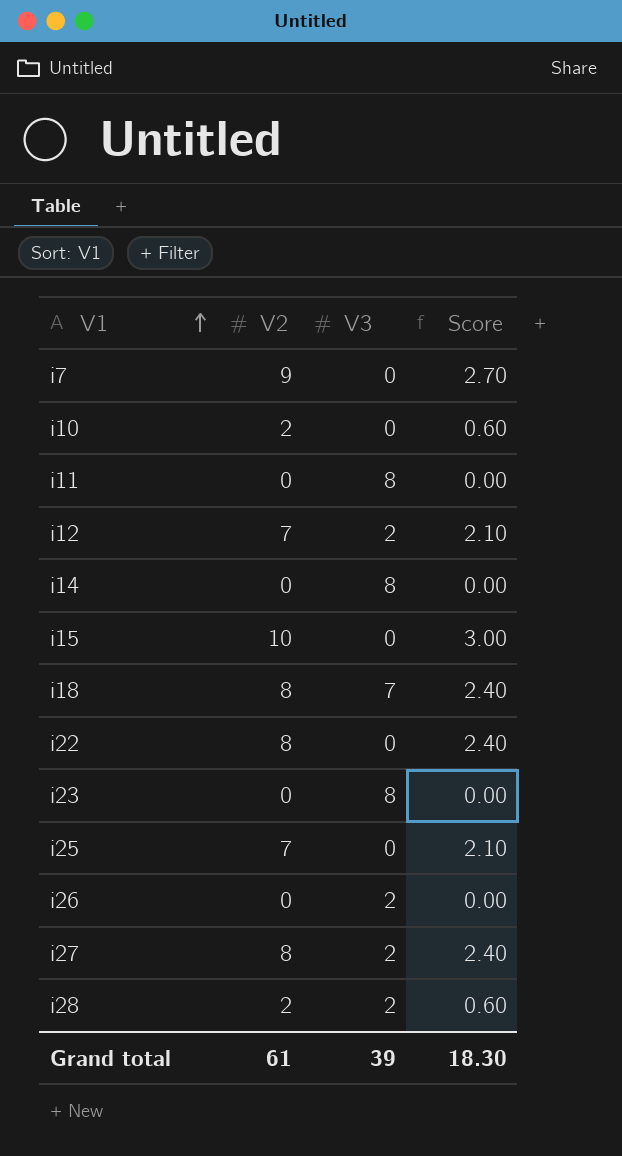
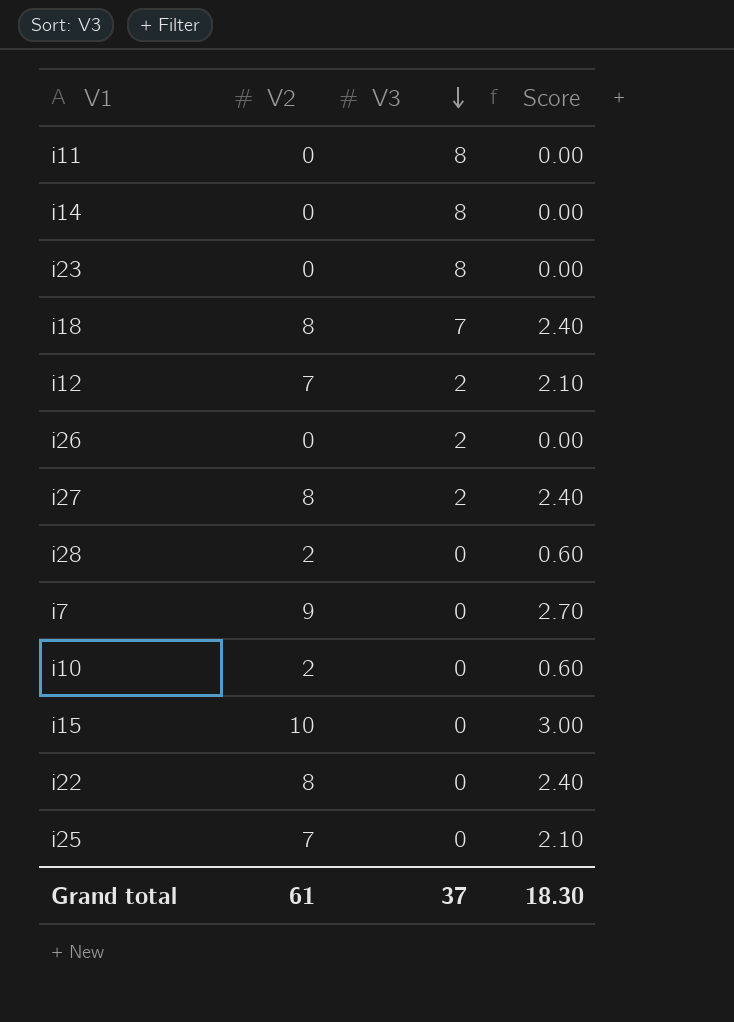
row order: V1 ascending -> V3 descending
i28 | V3: 2 -> 0
Grand total | V3: 39 -> 37

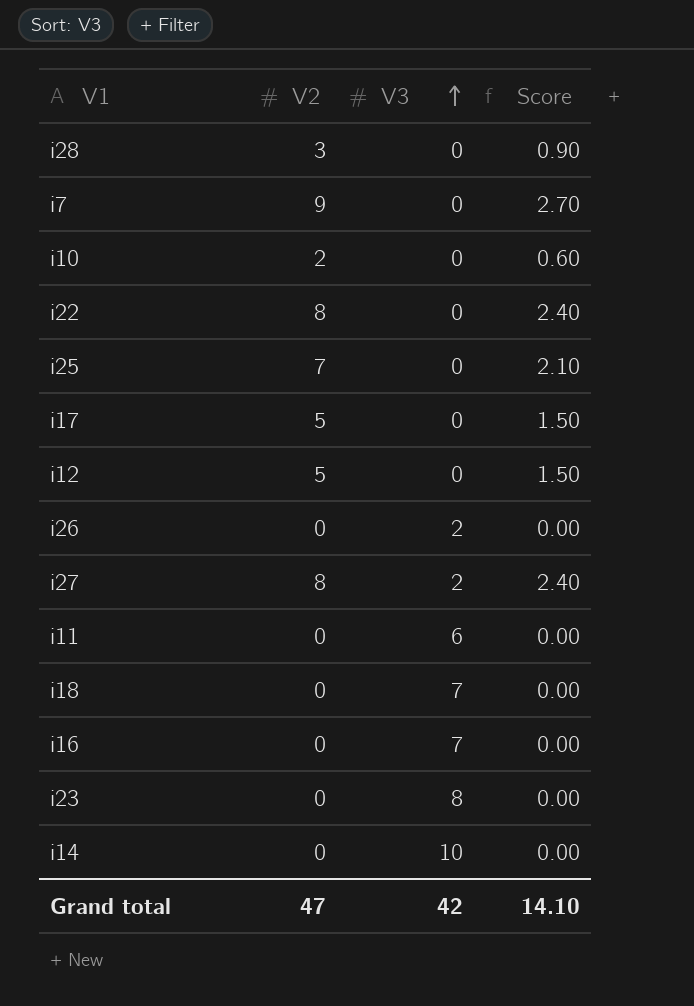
row order: V3 descending -> V3 ascending
row i15: 10 | 0 | 3.00 -> none
i28 | V2: 2 -> 3
i28 | Score: 0.60 -> 0.90
row i17: none -> 5 | 0 | 1.50
i12 | V2: 7 -> 5
i12 | V3: 2 -> 0
i12 | Score: 2.10 -> 1.50
i11 | V3: 8 -> 6
i18 | V2: 8 -> 0
i18 | Score: 2.40 -> 0.00
row i16: none -> 0 | 7 | 0.00
i14 | V3: 8 -> 10
Grand total | V2: 61 -> 47
Grand total | V3: 37 -> 42
Grand total | Score: 18.30 -> 14.10

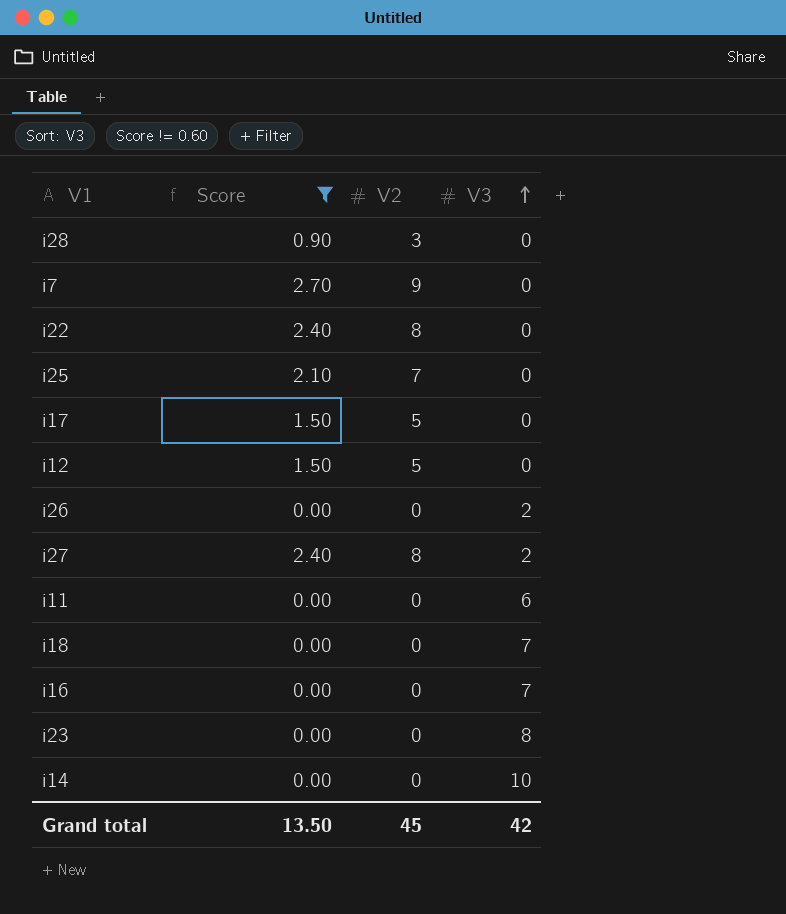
filter: none -> Score != 0.60
column Score | position: 4 -> 2
Grand total | Score: 14.10 -> 13.50
Grand total | V2: 47 -> 45

